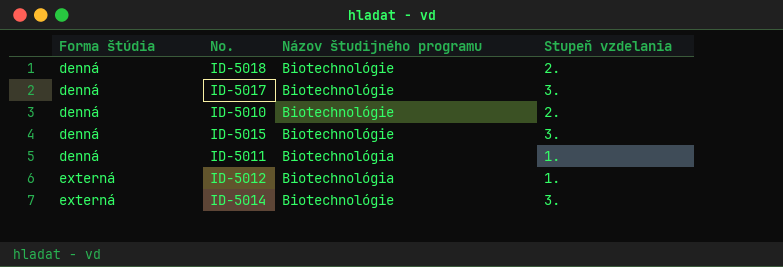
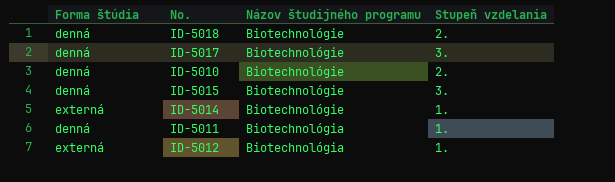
row order: Forma štúdia ascending -> Názov študijného programu descending
ID-5014 | Stupeň vzdelania: 3. -> 1.

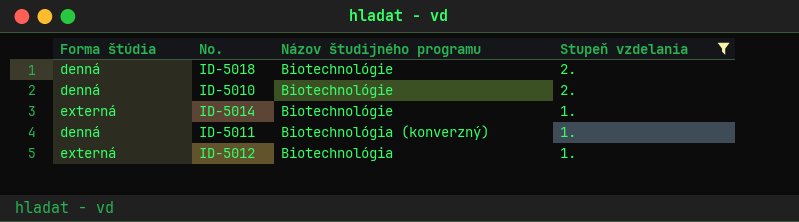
filter: none -> Stupeň vzdelania != 3.
ID-5011 | Názov študijného programu: Biotechnológia -> Biotechnológia (konverzný)

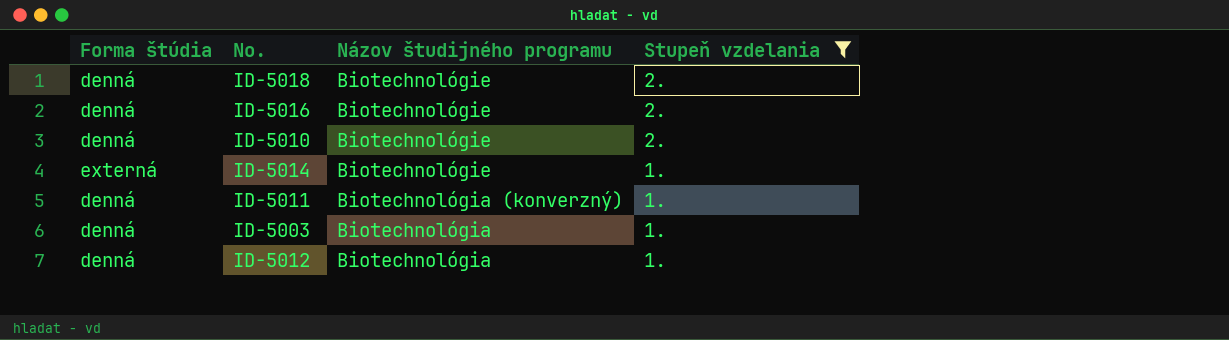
row ID-5016: none -> denná | Biotechnológie | 2.
row ID-5003: none -> denná | Biotechnológia | 1.
ID-5012 | Forma štúdia: externá -> denná

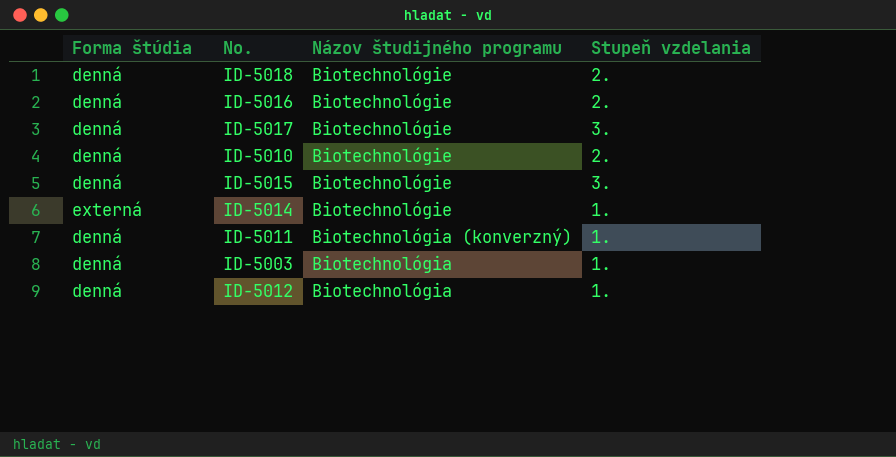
filter: Stupeň vzdelania != 3. -> none

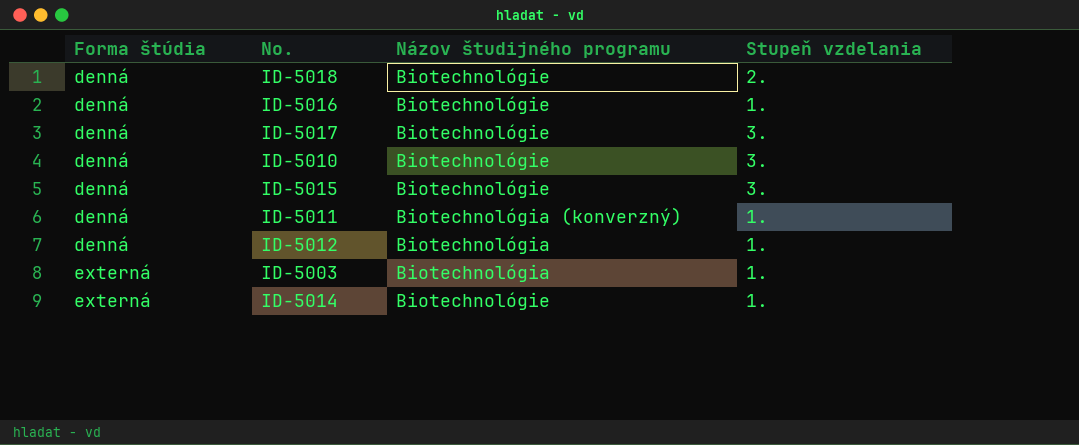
row order: Názov študijného programu descending -> Forma štúdia ascending
ID-5016 | Stupeň vzdelania: 2. -> 1.
ID-5010 | Stupeň vzdelania: 2. -> 3.
ID-5003 | Forma štúdia: denná -> externá

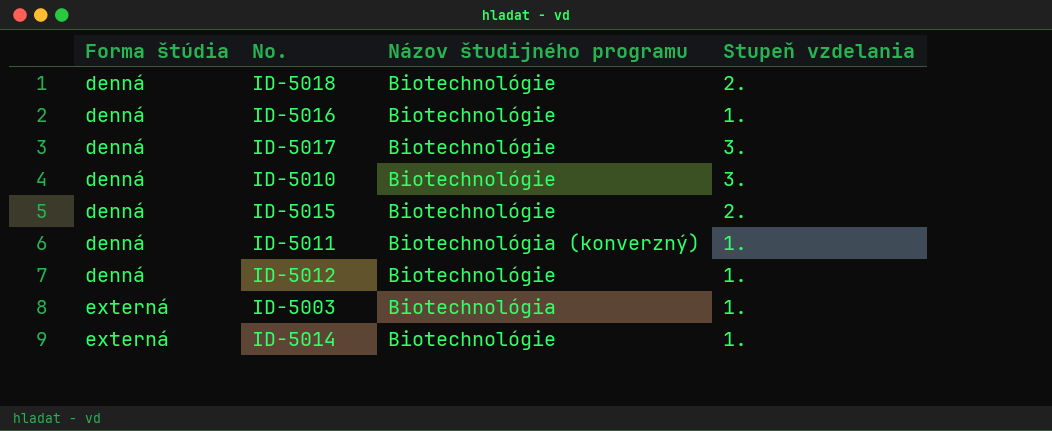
ID-5015 | Stupeň vzdelania: 3. -> 2.
ID-5012 | Názov študijného programu: Biotechnológia -> Biotechnológie

